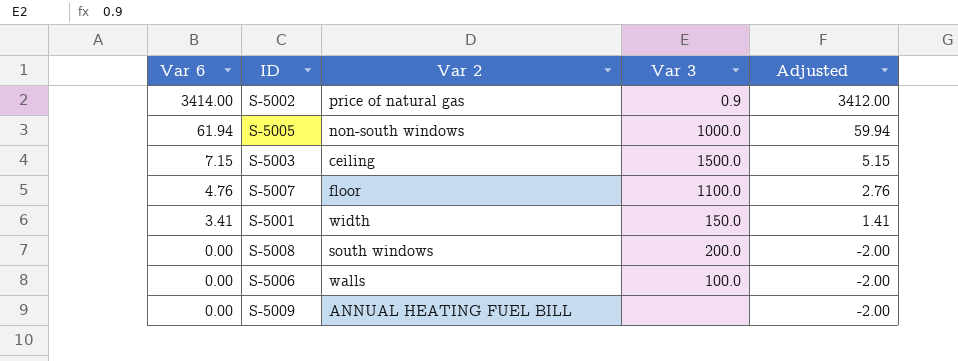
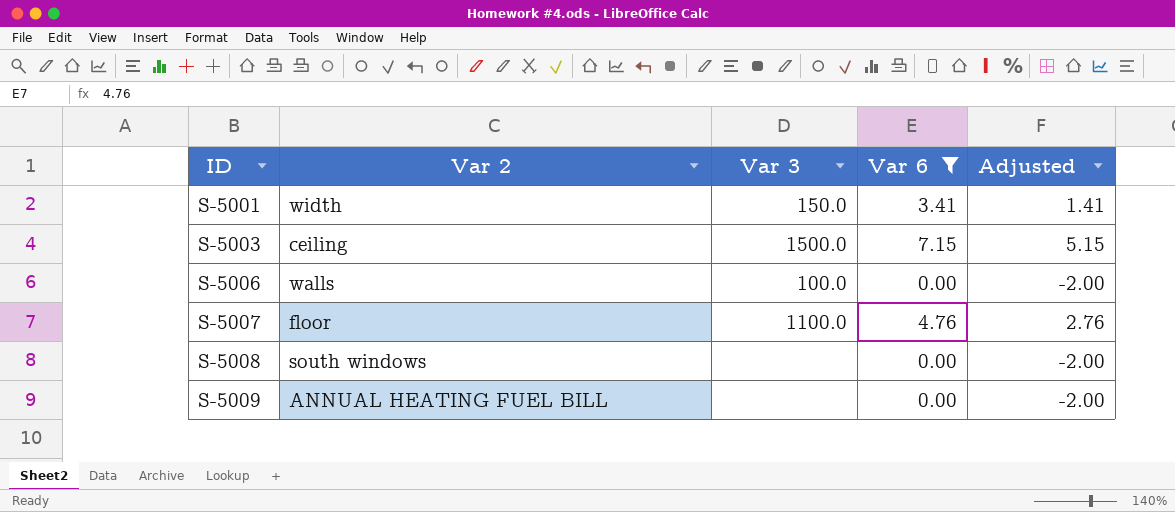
filter: none -> Var 6 <= 7.15
row order: Var 6 descending -> ID ascending
column Var 6 | position: 1 -> 4
S-5008 | Var 3: 200.0 -> none

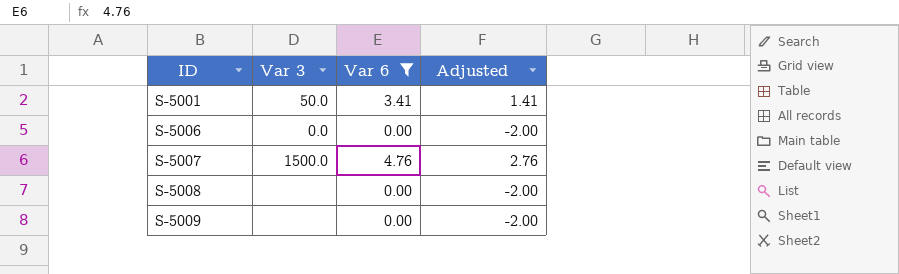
column Var 2 | position: 2 -> none
row S-5003: ceiling | 1500.0 | 7.15 | 5.15 -> none
S-5001 | Var 3: 150.0 -> 50.0
S-5006 | Var 3: 100.0 -> 0.0
S-5007 | Var 3: 1100.0 -> 1500.0

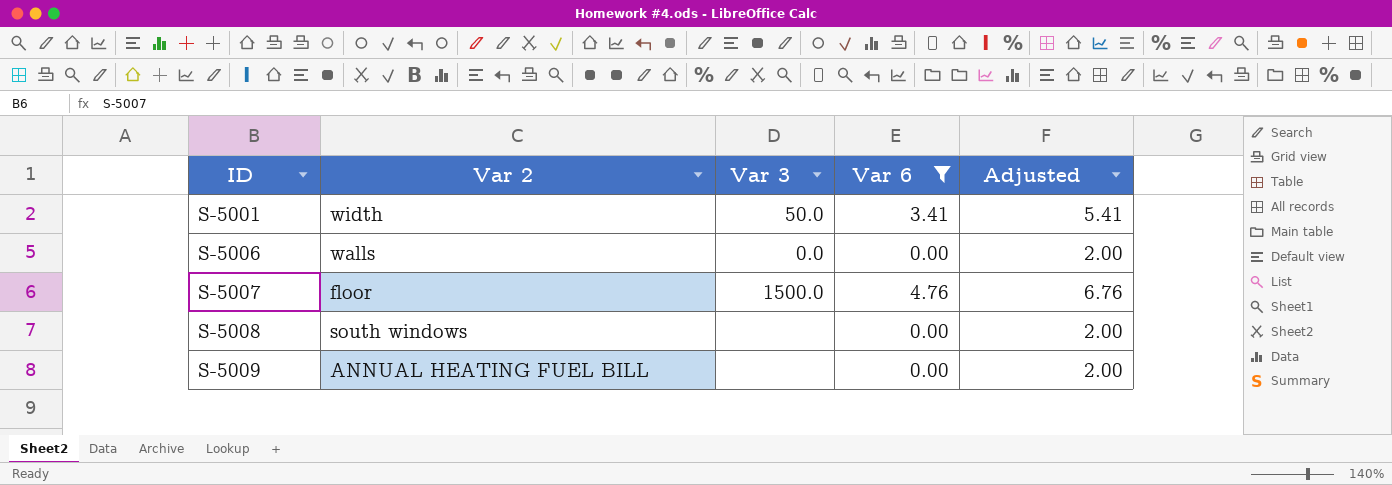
column Var 2 | position: none -> 2
column Adjusted | formula: [Var 6] - 2 -> [Var 6] + 2

